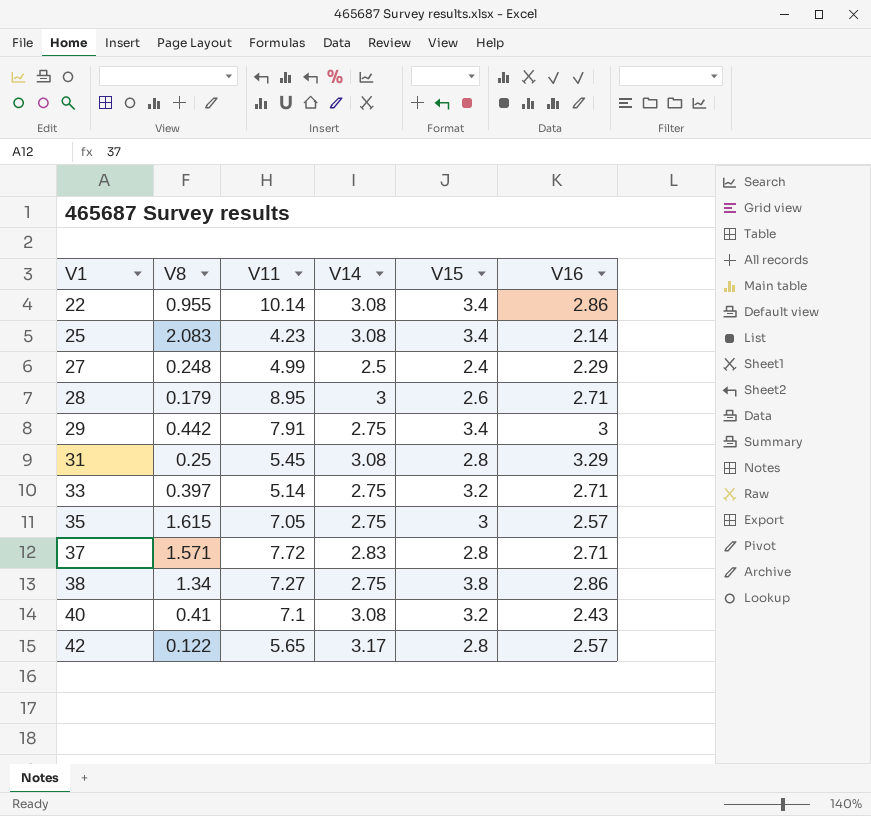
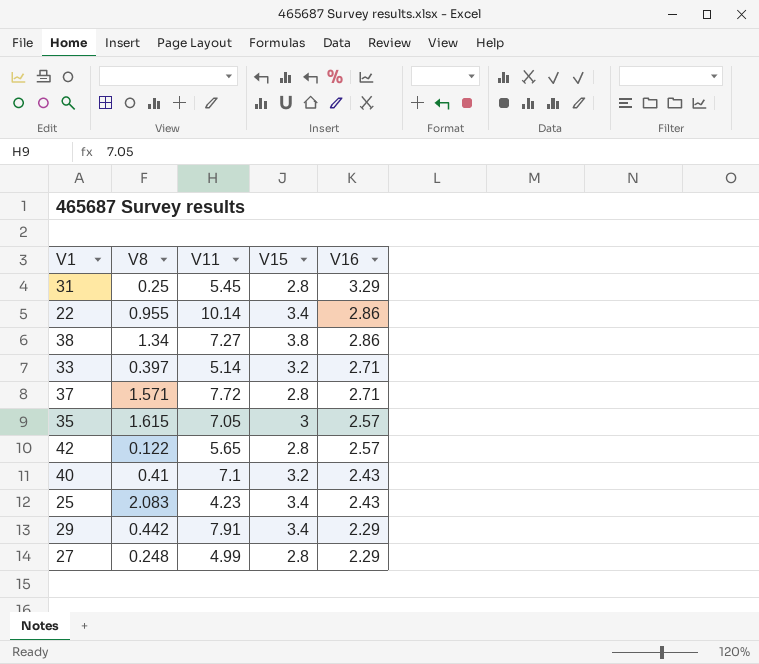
row order: V1 ascending -> V16 descending
column V14 | position: 4 -> none
row 28: 0.179 | 8.95 | 3 | 2.6 | 2.71 -> none
25 | V16: 2.14 -> 2.43
29 | V16: 3 -> 2.29
27 | V15: 2.4 -> 2.8

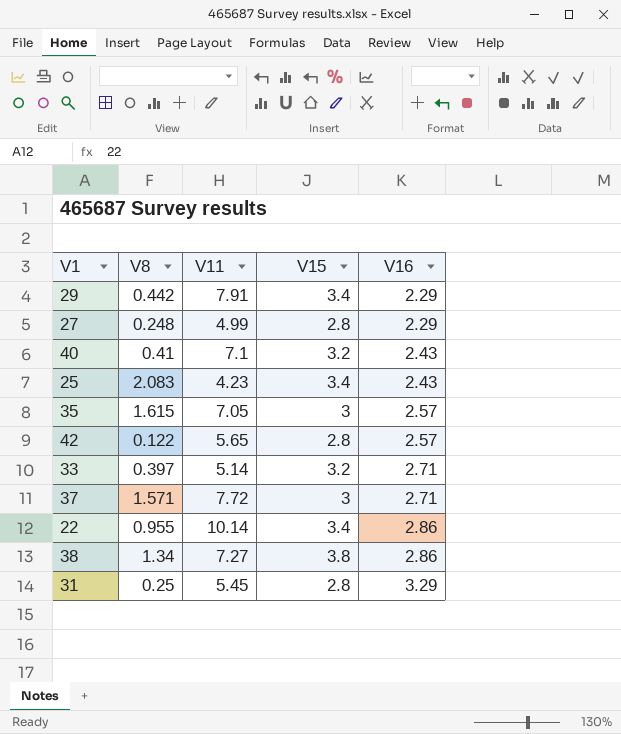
row order: V16 descending -> V16 ascending
37 | V15: 2.8 -> 3

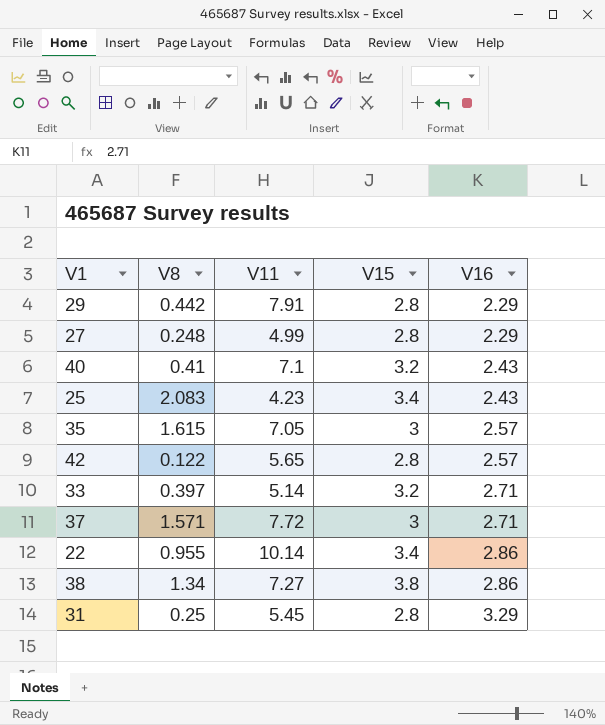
29 | V15: 3.4 -> 2.8

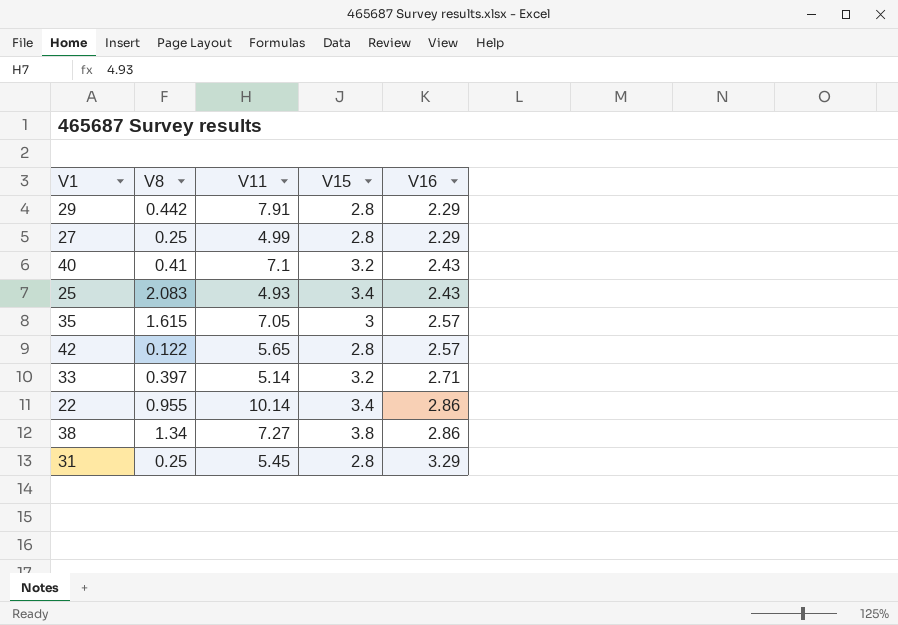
row 37: 1.571 | 7.72 | 3 | 2.71 -> none
27 | V8: 0.248 -> 0.25
25 | V11: 4.23 -> 4.93

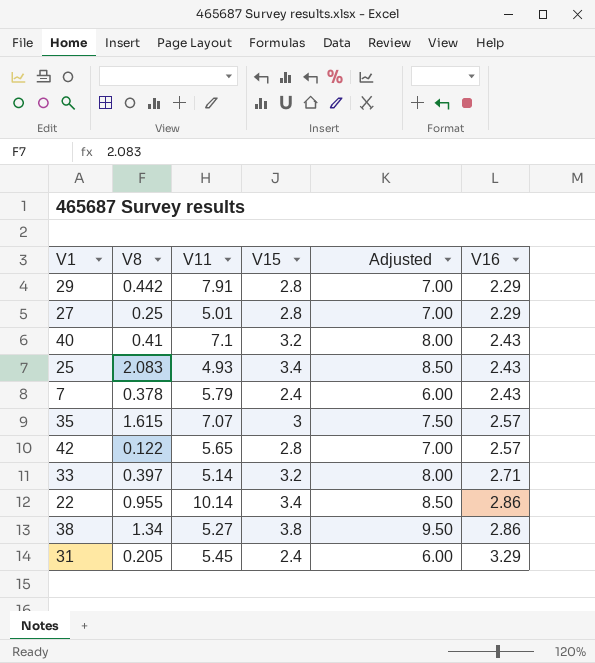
column Adjusted | formula: none -> [V15] * 2.5
27 | V11: 4.99 -> 5.01
row 7: none -> 0.378 | 5.79 | 2.4 | 6.00 | 2.43
35 | V11: 7.05 -> 7.07
38 | V11: 7.27 -> 5.27
31 | V8: 0.25 -> 0.205
31 | V15: 2.8 -> 2.4

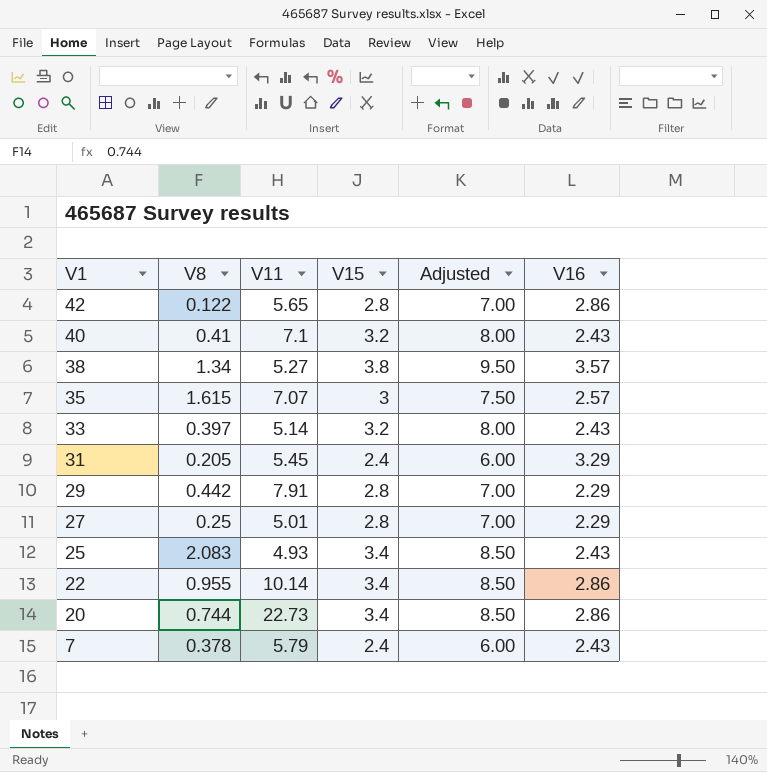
row order: V16 ascending -> V1 descending
42 | V16: 2.57 -> 2.86
38 | V16: 2.86 -> 3.57
33 | V16: 2.71 -> 2.43
row 20: none -> 0.744 | 22.73 | 3.4 | 8.50 | 2.86

